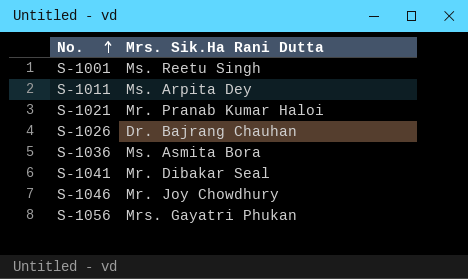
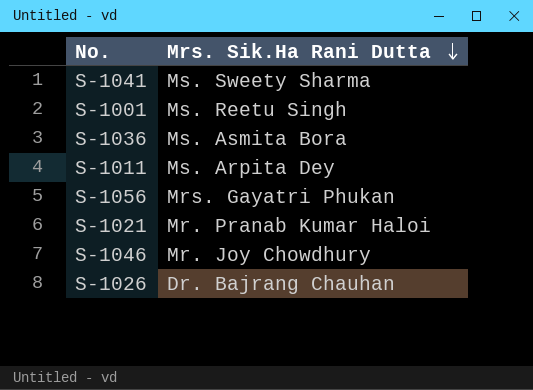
row order: No. ascending -> Mrs. Sik.Ha Rani Dutta descending
S-1041 | Mrs. Sik.Ha Rani Dutta: Mr. Dibakar Seal -> Ms. Sweety Sharma

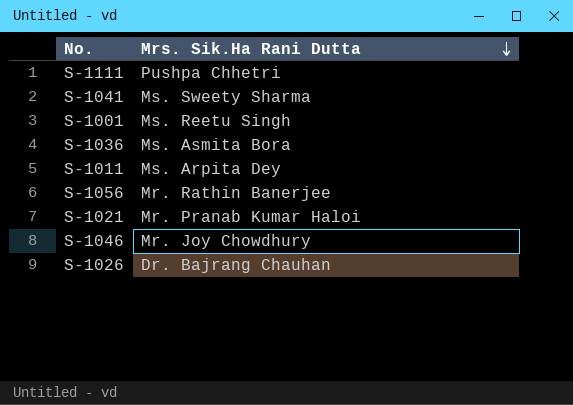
row S-1111: none -> Pushpa Chhetri
S-1056 | Mrs. Sik.Ha Rani Dutta: Mrs. Gayatri Phukan -> Mr. Rathin Banerjee

